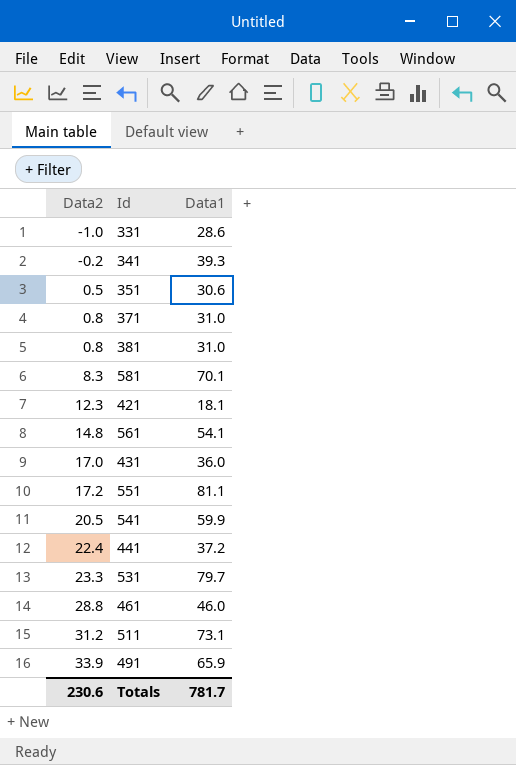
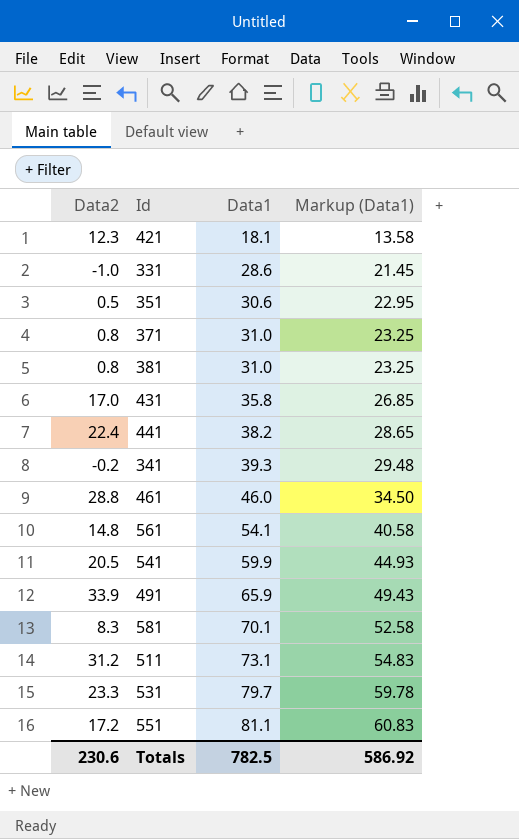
row order: Data2 ascending -> Data1 ascending
column Markup (Data1) | formula: none -> [Data1] * 0.75
431 | Data1: 36.0 -> 35.8
441 | Data1: 37.2 -> 38.2
Totals | Data1: 781.7 -> 782.5

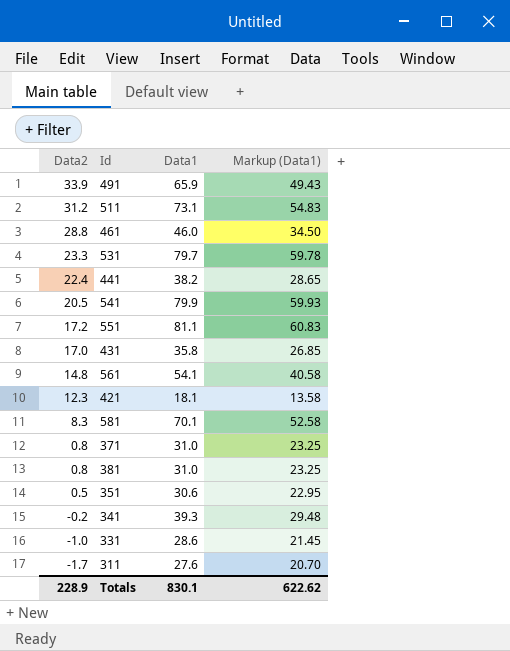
row order: Data1 ascending -> Data2 descending
541 | Data1: 59.9 -> 79.9
541 | Markup (Data1): 44.93 -> 59.93
row 311: none -> -1.7 | 27.6 | 20.70
Totals | Data2: 230.6 -> 228.9
Totals | Data1: 782.5 -> 830.1
Totals | Markup (Data1): 586.92 -> 622.62

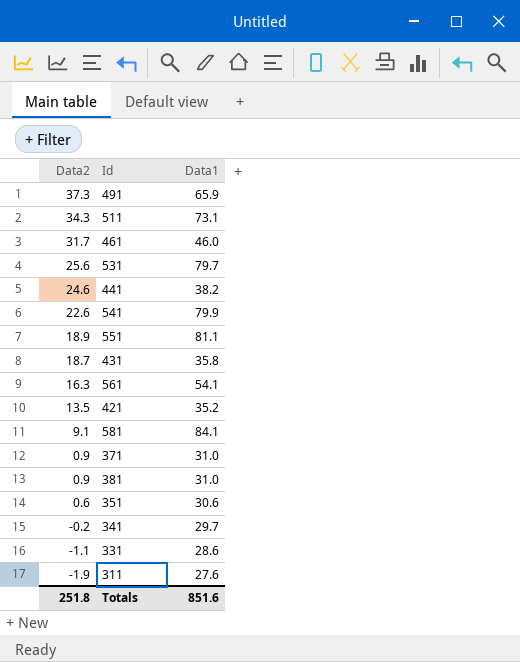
column Markup (Data1) | formula: [Data1] * 0.75 -> none
491 | Data2: 33.9 -> 37.3
511 | Data2: 31.2 -> 34.3
461 | Data2: 28.8 -> 31.7
531 | Data2: 23.3 -> 25.6
441 | Data2: 22.4 -> 24.6
541 | Data2: 20.5 -> 22.6
551 | Data2: 17.2 -> 18.9
431 | Data2: 17.0 -> 18.7
561 | Data2: 14.8 -> 16.3
421 | Data2: 12.3 -> 13.5
421 | Data1: 18.1 -> 35.2
581 | Data2: 8.3 -> 9.1
581 | Data1: 70.1 -> 84.1
371 | Data2: 0.8 -> 0.9
381 | Data2: 0.8 -> 0.9
351 | Data2: 0.5 -> 0.6
341 | Data1: 39.3 -> 29.7
331 | Data2: -1.0 -> -1.1
311 | Data2: -1.7 -> -1.9
Totals | Data2: 228.9 -> 251.8
Totals | Data1: 830.1 -> 851.6

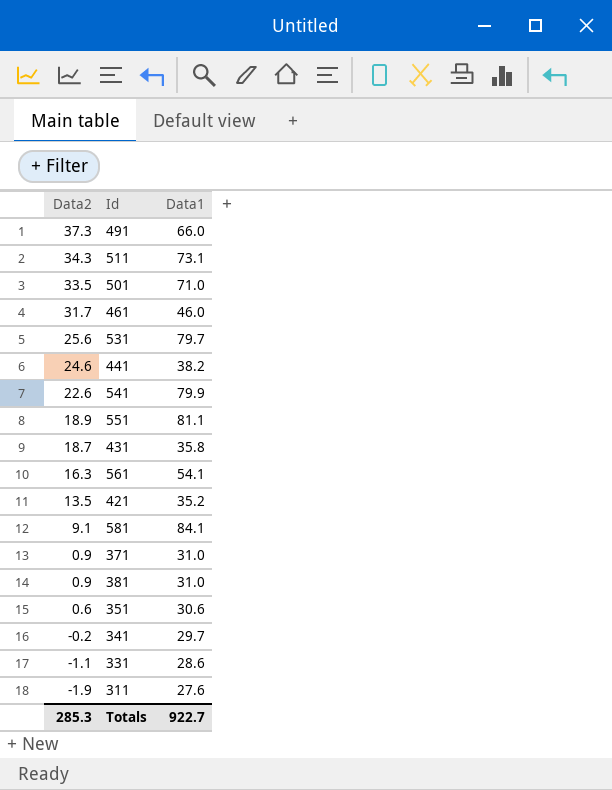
491 | Data1: 65.9 -> 66.0
row 501: none -> 33.5 | 71.0
Totals | Data2: 251.8 -> 285.3
Totals | Data1: 851.6 -> 922.7

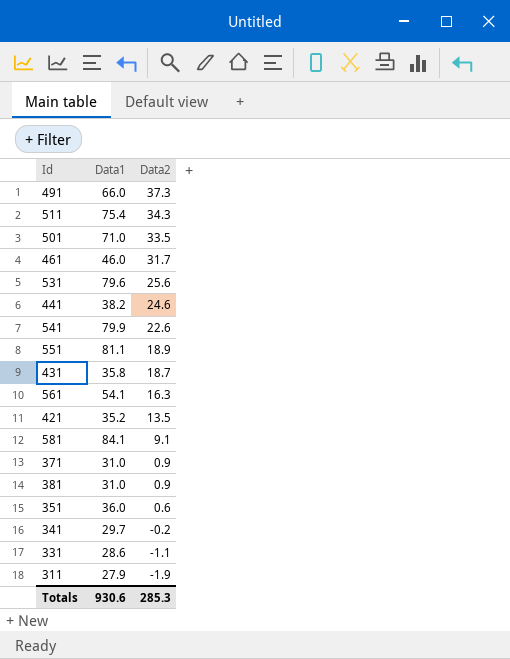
column Data2 | position: 1 -> 3
511 | Data1: 73.1 -> 75.4
531 | Data1: 79.7 -> 79.6
351 | Data1: 30.6 -> 36.0
311 | Data1: 27.6 -> 27.9
Totals | Data1: 922.7 -> 930.6

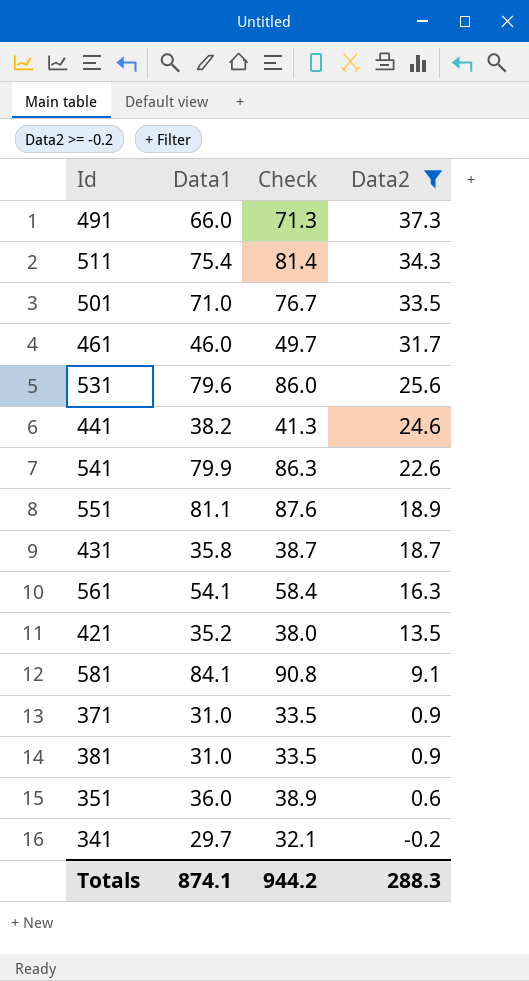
filter: none -> Data2 >= -0.2
column Check | formula: none -> [Data1] * 1.08
Totals | Data1: 930.6 -> 874.1
Totals | Data2: 285.3 -> 288.3

